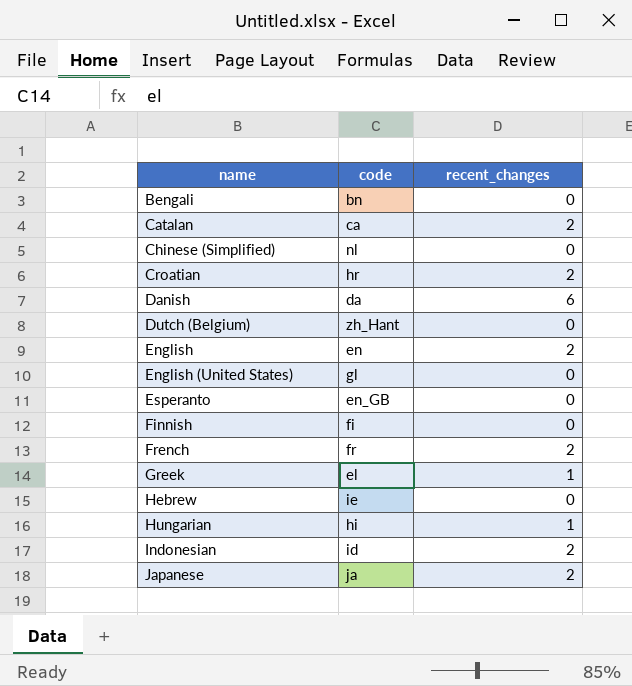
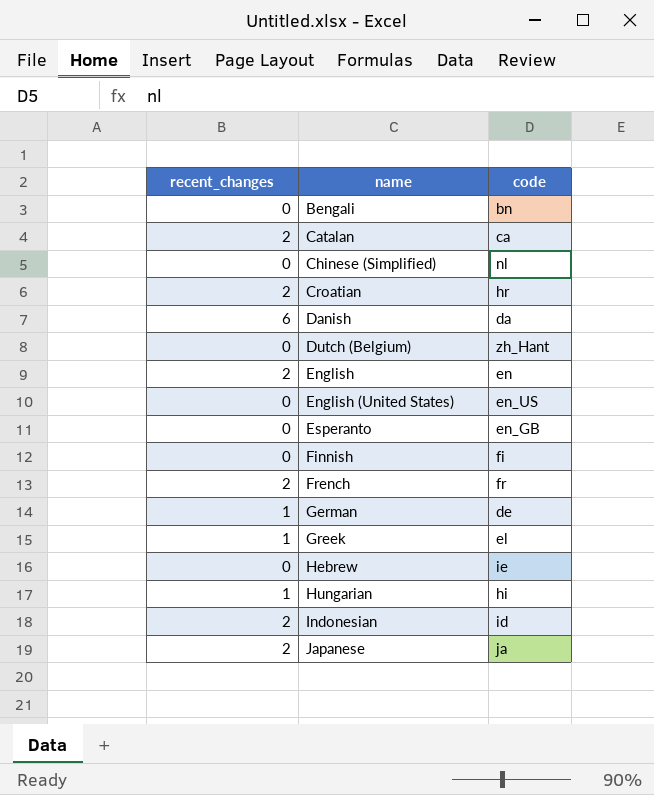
column recent_changes | position: 3 -> 1
English (United States) | code: gl -> en_US
row German: none -> 1 | de

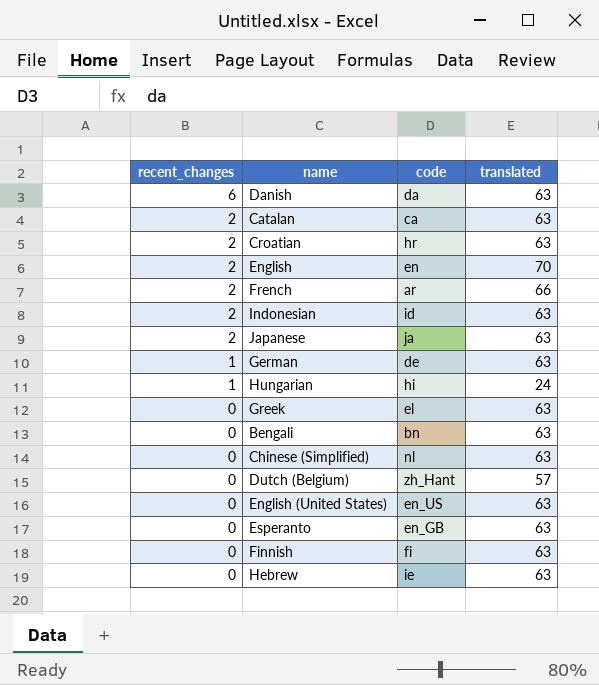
row order: name ascending -> recent_changes descending
column translated | position: none -> 4
French | code: fr -> ar
Greek | recent_changes: 1 -> 0

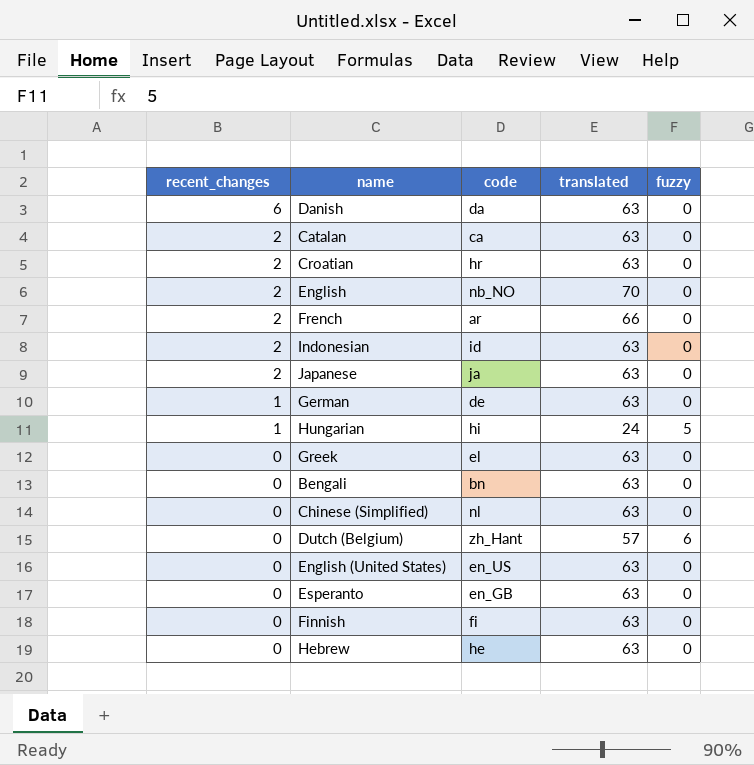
column fuzzy | position: none -> 5
English | code: en -> nb_NO
Hebrew | code: ie -> he

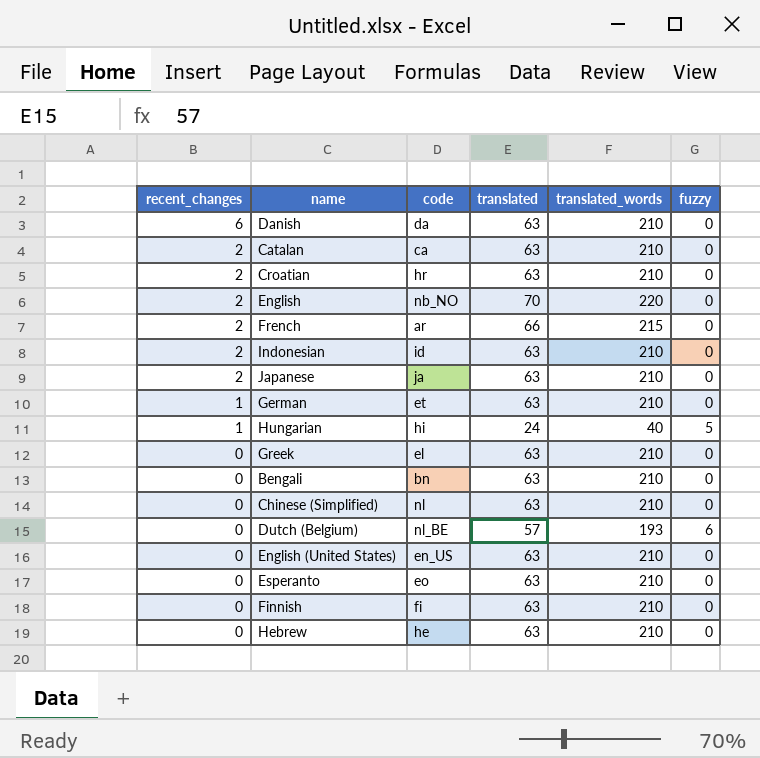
column translated_words | position: none -> 5
German | code: de -> et
Dutch (Belgium) | code: zh_Hant -> nl_BE
Esperanto | code: en_GB -> eo

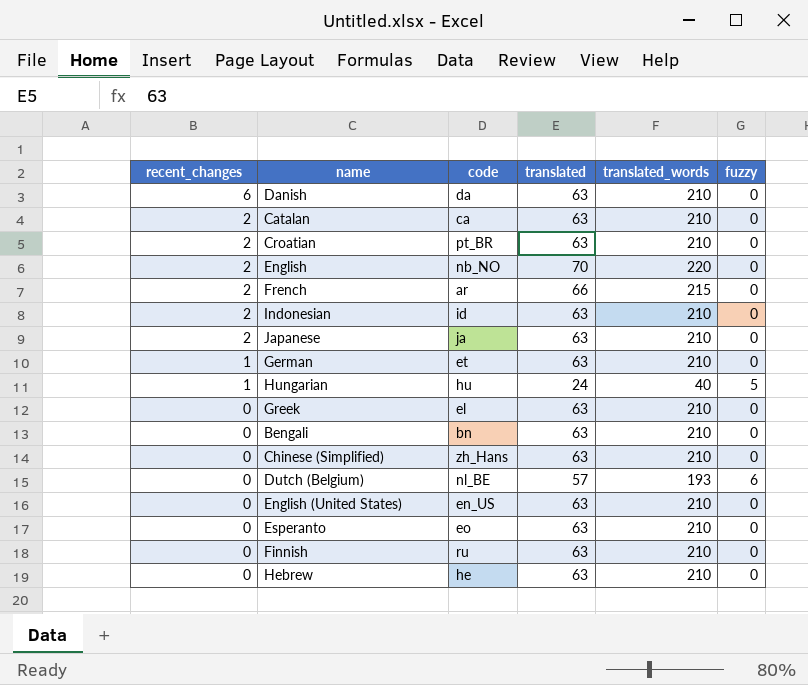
Croatian | code: hr -> pt_BR
Hungarian | code: hi -> hu
Chinese (Simplified) | code: nl -> zh_Hans
Finnish | code: fi -> ru

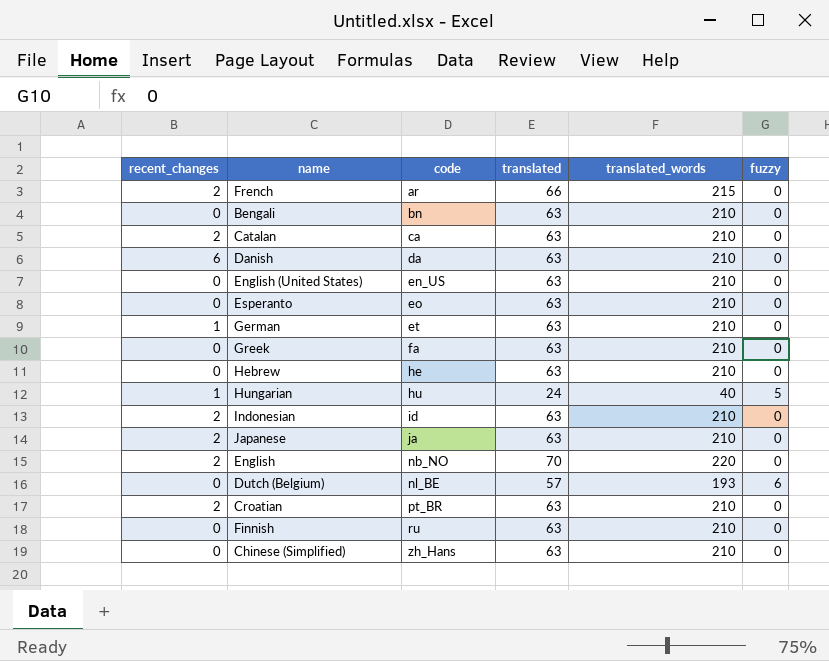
row order: recent_changes descending -> code ascending
Greek | code: el -> fa

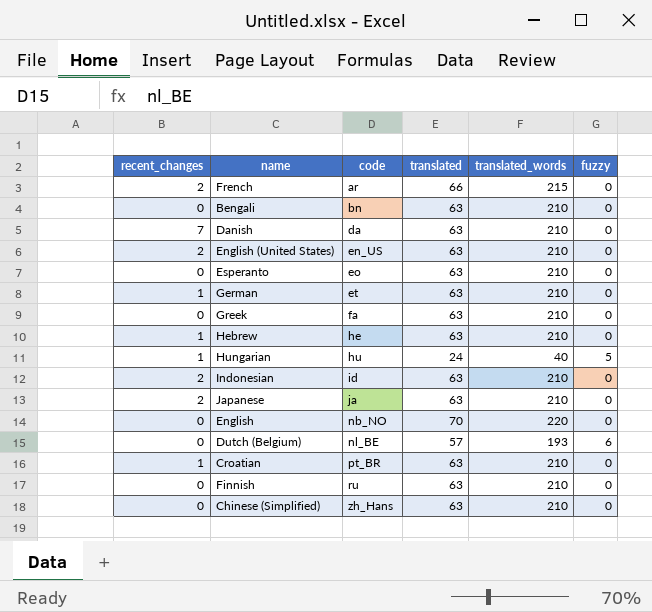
row Catalan: 2 | ca | 63 | 210 | 0 -> none
Danish | recent_changes: 6 -> 7
English (United States) | recent_changes: 0 -> 2
Hebrew | recent_changes: 0 -> 1
English | recent_changes: 2 -> 0
Croatian | recent_changes: 2 -> 1

